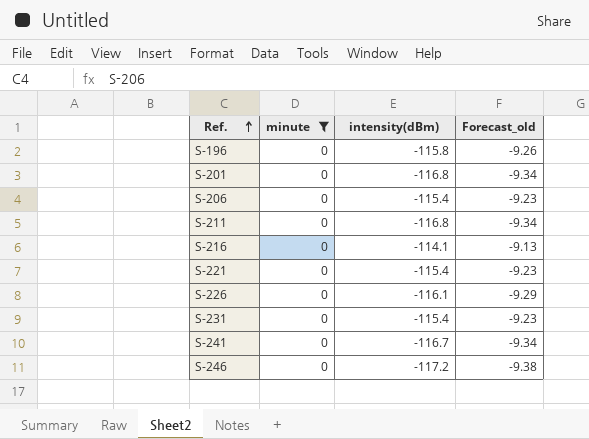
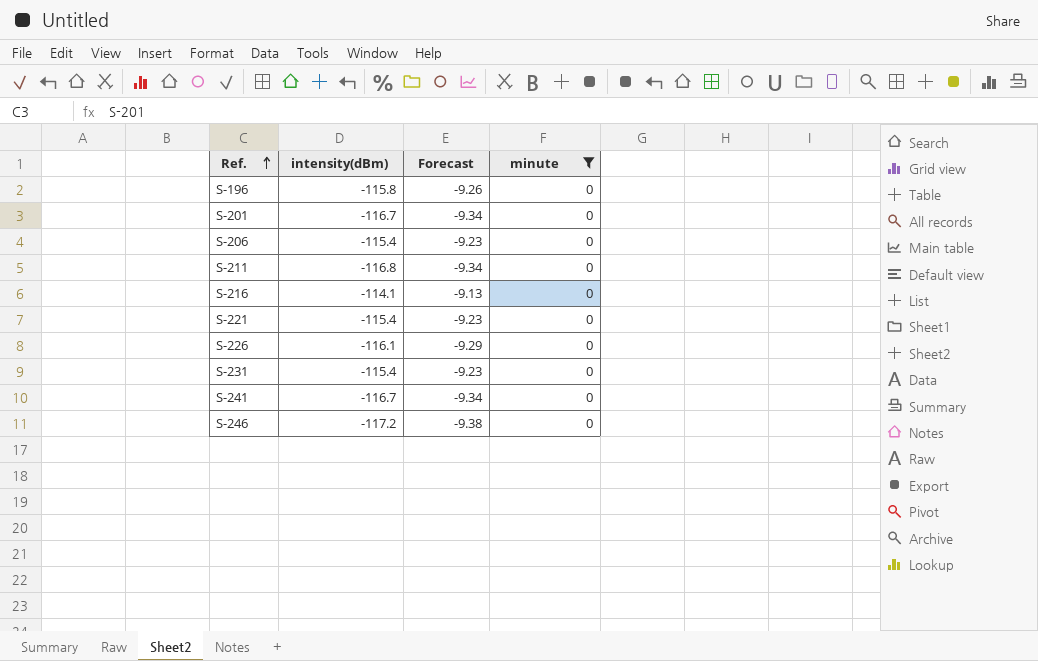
column name: Forecast_old -> Forecast
column minute | position: 2 -> 4
S-201 | intensity(dBm): -116.8 -> -116.7

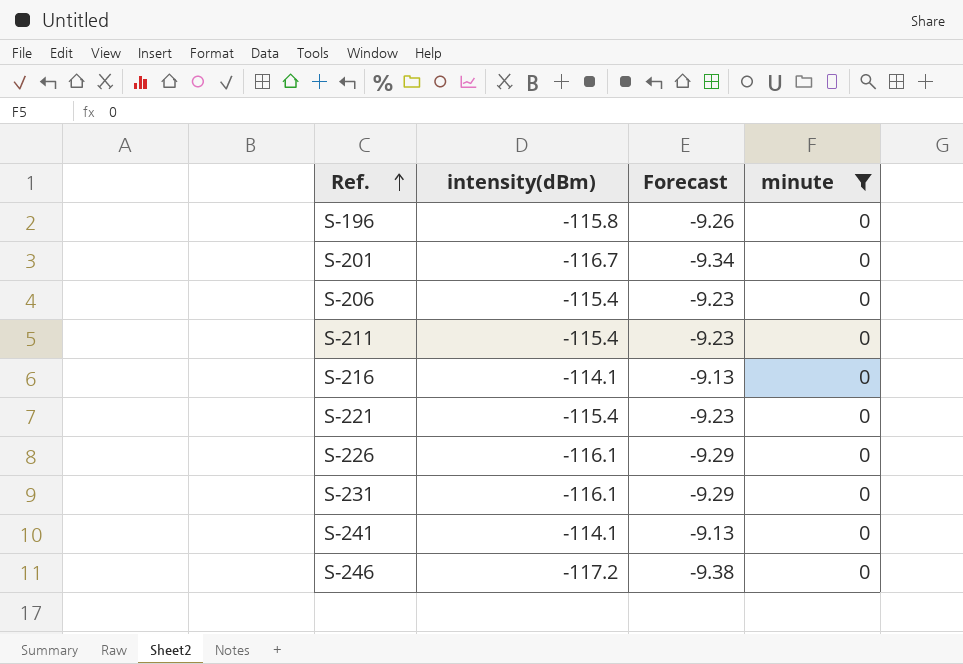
S-211 | intensity(dBm): -116.8 -> -115.4
S-211 | Forecast: -9.34 -> -9.23
S-231 | intensity(dBm): -115.4 -> -116.1
S-231 | Forecast: -9.23 -> -9.29
S-241 | intensity(dBm): -116.7 -> -114.1
S-241 | Forecast: -9.34 -> -9.13

